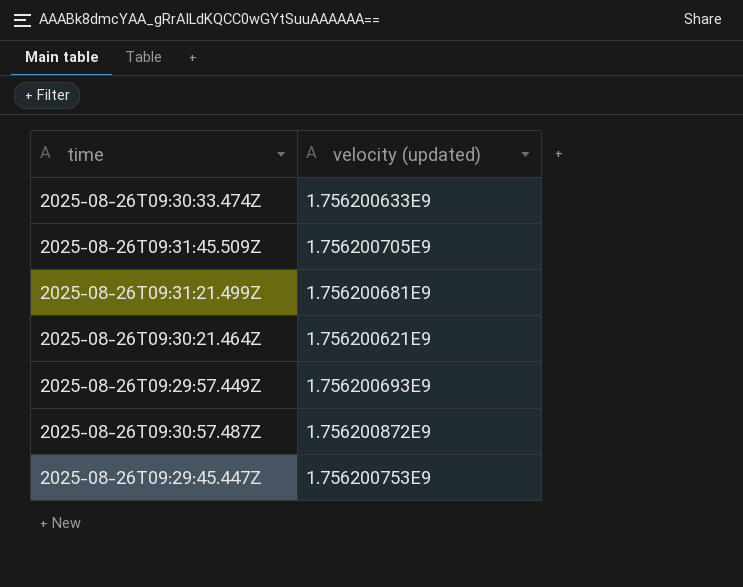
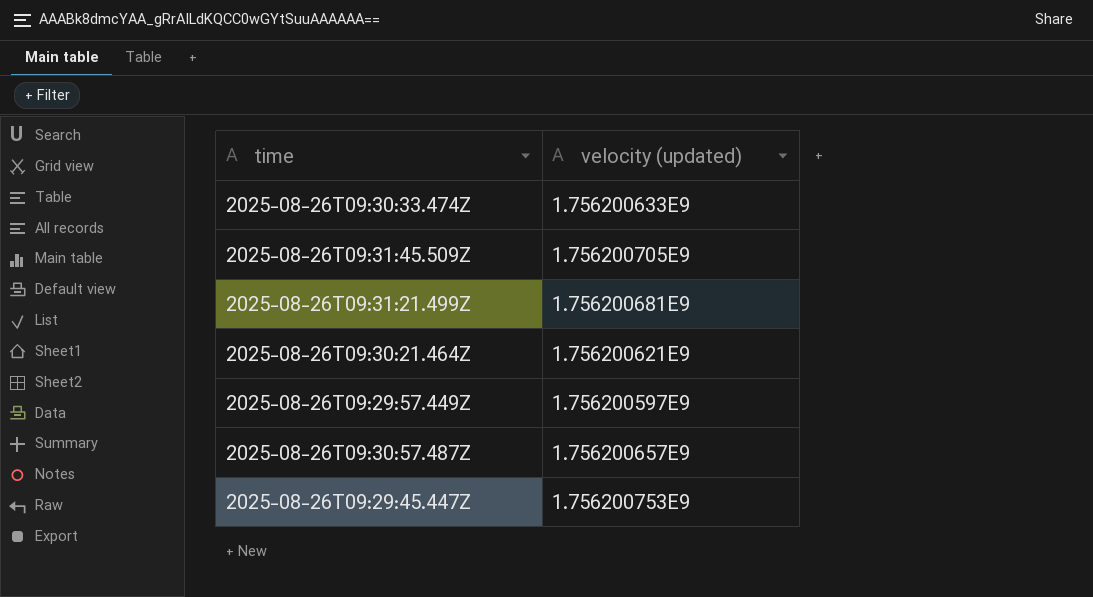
2025-08-26T09:29:57.449Z | velocity (updated): 1.756200693E9 -> 1.756200597E9
2025-08-26T09:30:57.487Z | velocity (updated): 1.756200872E9 -> 1.756200657E9

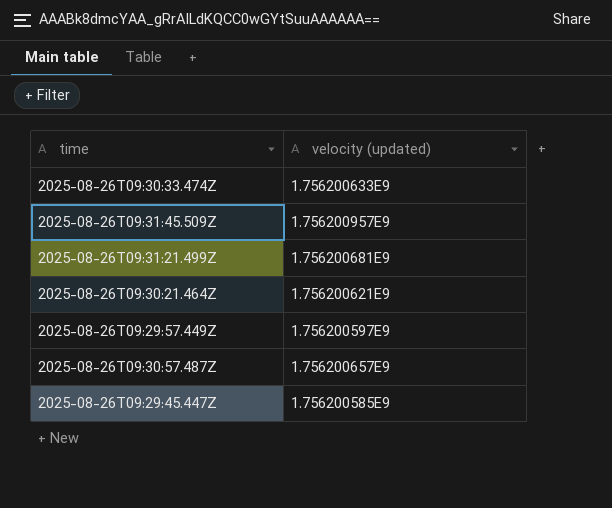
2025-08-26T09:31:45.509Z | velocity (updated): 1.756200705E9 -> 1.756200957E9
2025-08-26T09:29:45.447Z | velocity (updated): 1.756200753E9 -> 1.756200585E9

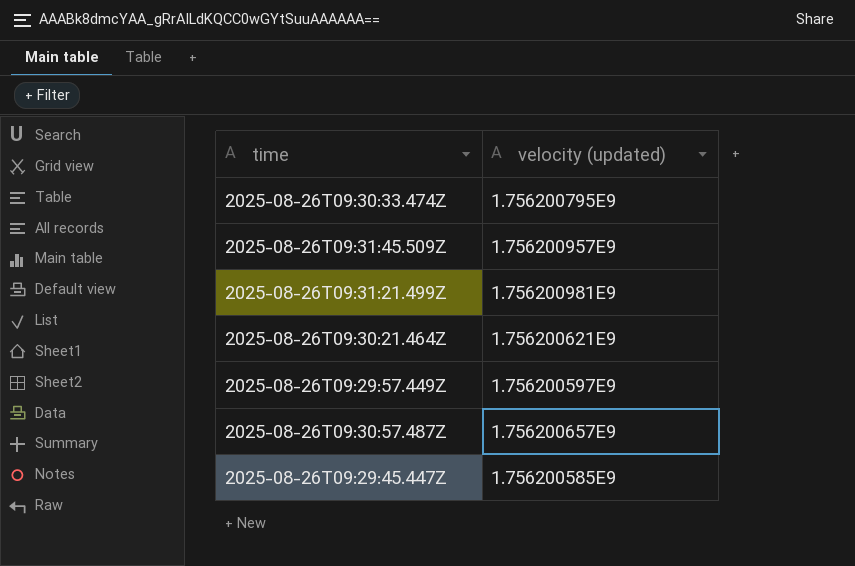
2025-08-26T09:30:33.474Z | velocity (updated): 1.756200633E9 -> 1.756200795E9
2025-08-26T09:31:21.499Z | velocity (updated): 1.756200681E9 -> 1.756200981E9

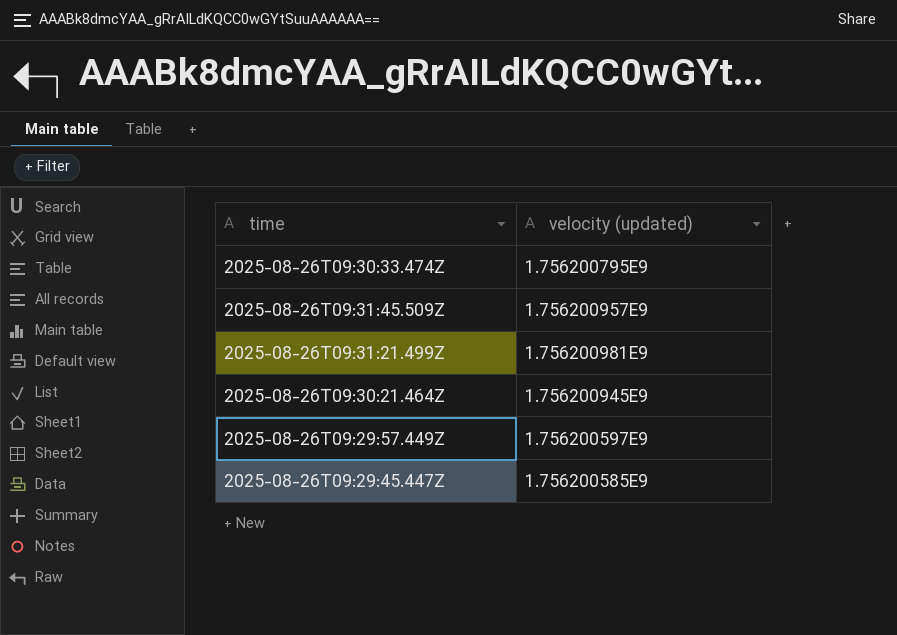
row 2025-08-26T09:30:57.487Z: 1.756200657E9 -> none
2025-08-26T09:30:21.464Z | velocity (updated): 1.756200621E9 -> 1.756200945E9

